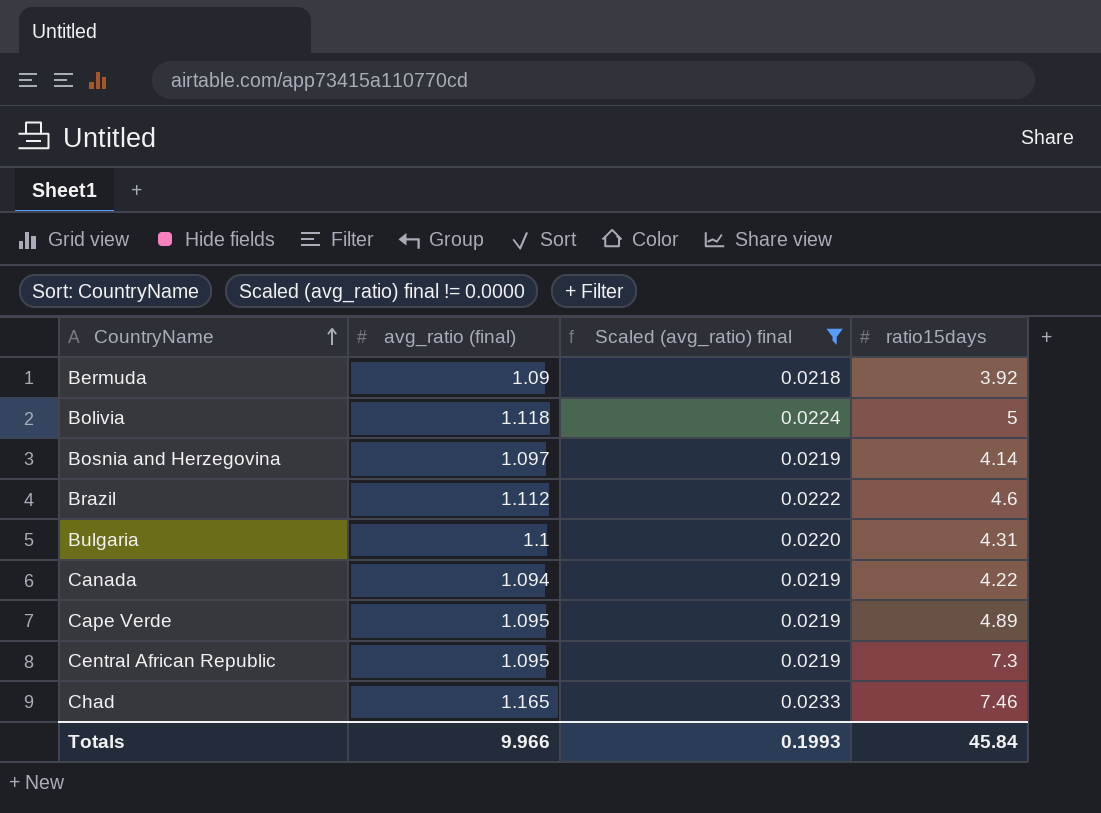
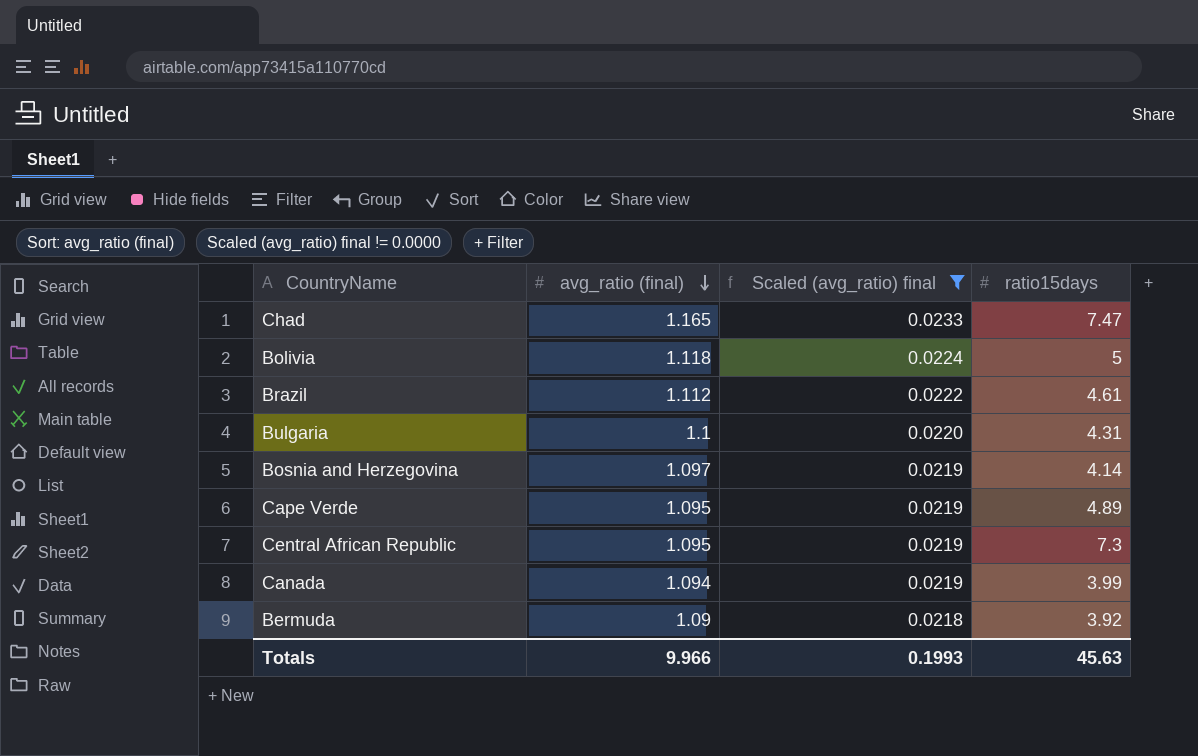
row order: CountryName ascending -> avg_ratio (final) descending
Chad | ratio15days: 7.46 -> 7.47
Brazil | ratio15days: 4.6 -> 4.61
Canada | ratio15days: 4.22 -> 3.99
Totals | ratio15days: 45.84 -> 45.63

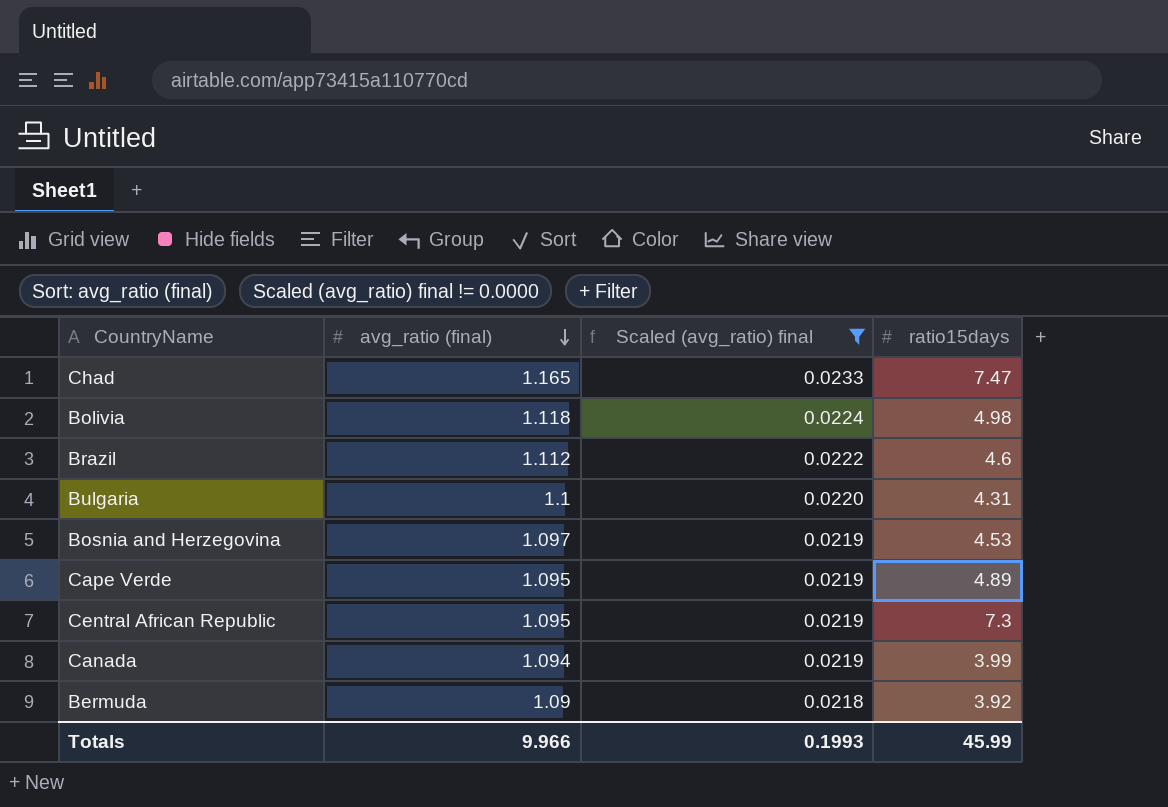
Bolivia | ratio15days: 5 -> 4.98
Brazil | ratio15days: 4.61 -> 4.6
Bosnia and Herzegovina | ratio15days: 4.14 -> 4.53
Totals | ratio15days: 45.63 -> 45.99

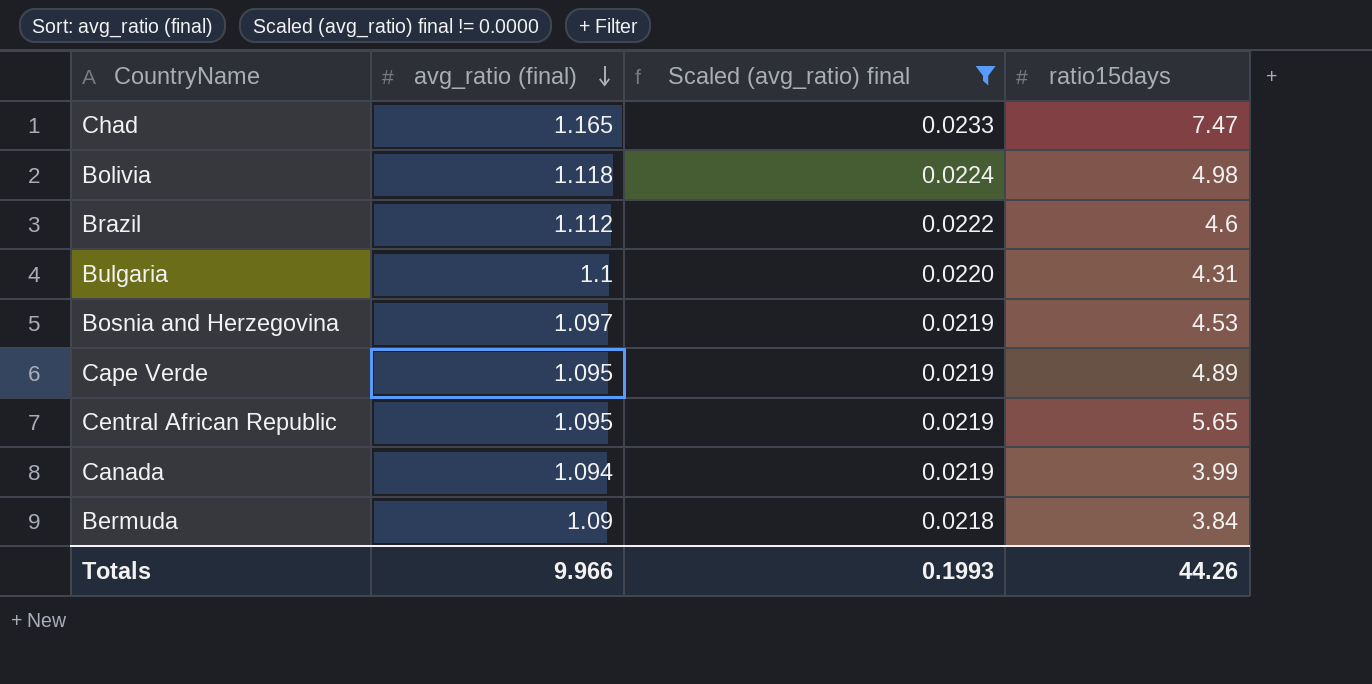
Central African Republic | ratio15days: 7.3 -> 5.65
Bermuda | ratio15days: 3.92 -> 3.84
Totals | ratio15days: 45.99 -> 44.26

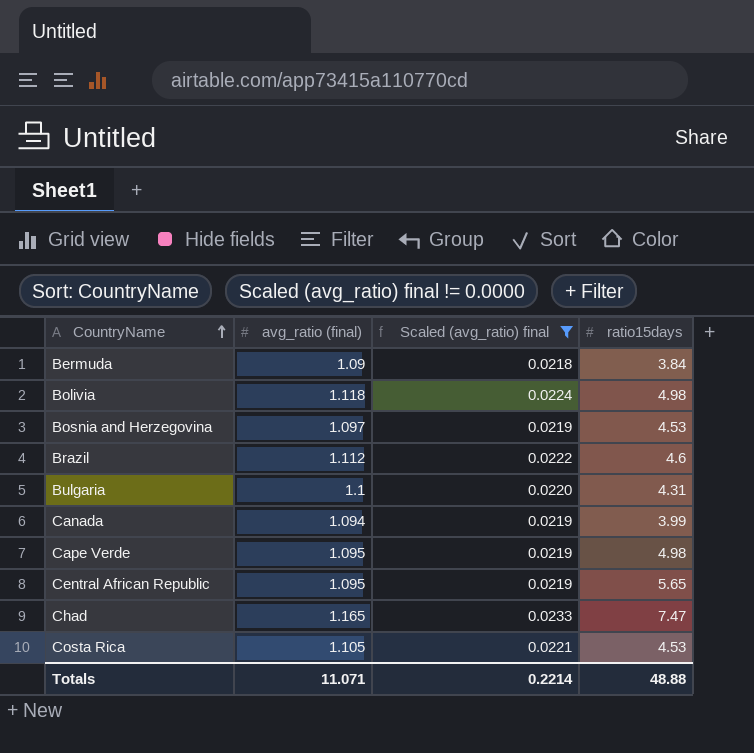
row order: avg_ratio (final) descending -> CountryName ascending
Cape Verde | ratio15days: 4.89 -> 4.98
row Costa Rica: none -> 1.105 | 0.0221 | 4.53
Totals | avg_ratio (final): 9.966 -> 11.071
Totals | Scaled (avg_ratio) final: 0.1993 -> 0.2214
Totals | ratio15days: 44.26 -> 48.88

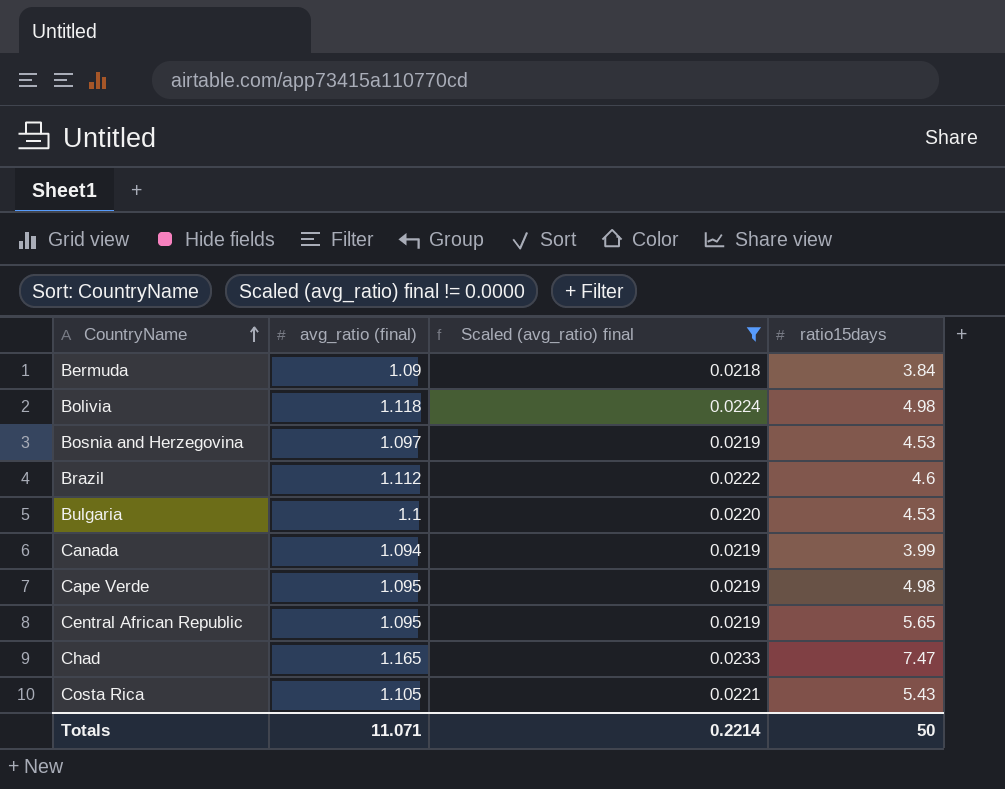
Bulgaria | ratio15days: 4.31 -> 4.53
Costa Rica | ratio15days: 4.53 -> 5.43
Totals | ratio15days: 48.88 -> 50

